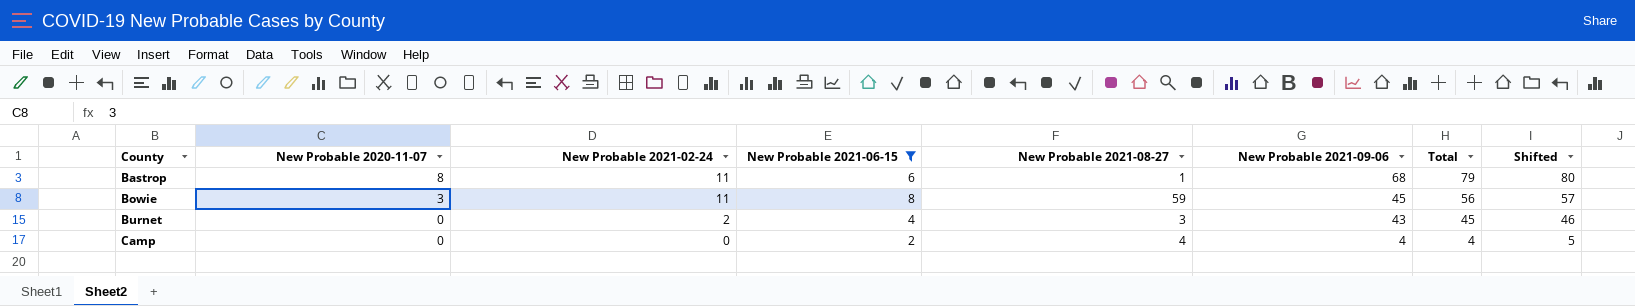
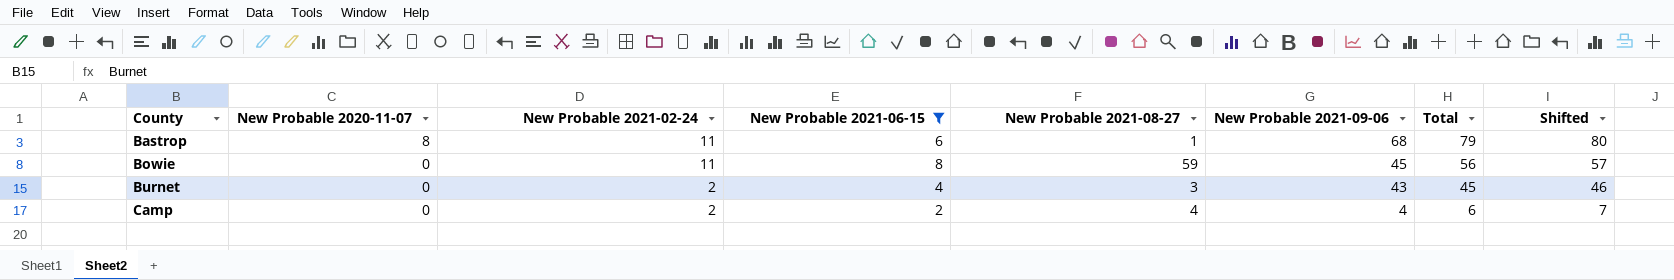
Bowie | New Probable 2020-11-07: 3 -> 0
Camp | New Probable 2021-02-24: 0 -> 2
Camp | Total: 4 -> 6
Camp | Shifted: 5 -> 7

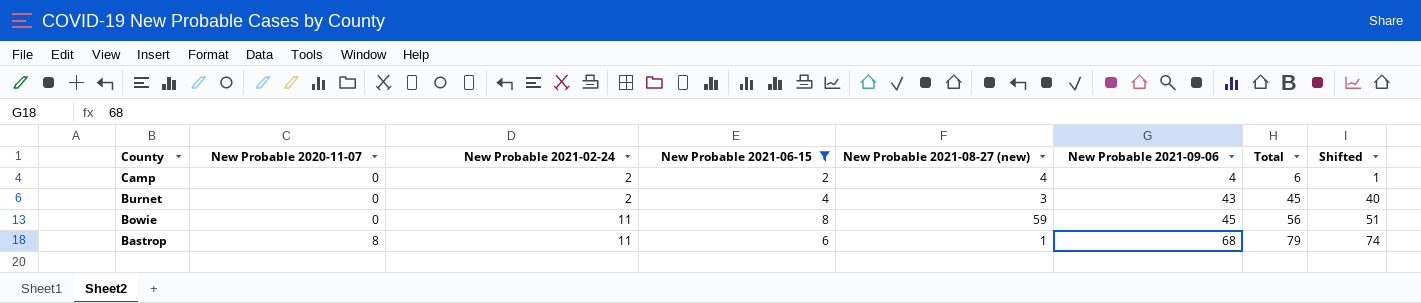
row order: County ascending -> County descending
column name: New Probable 2021-08-27 -> New Probable 2021-08-27 (new)
column Shifted | formula: [Total] + 1 -> [Total] - 5

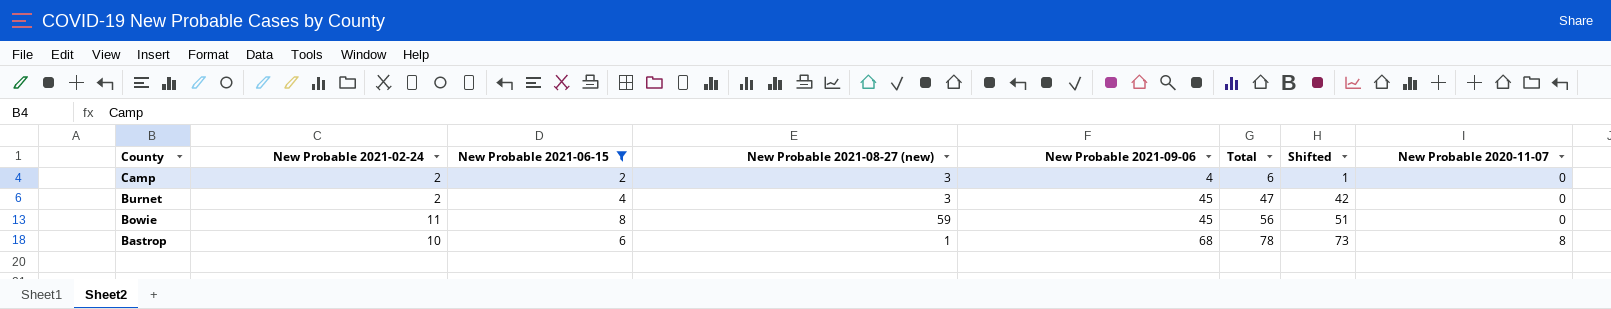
column New Probable 2020-11-07 | position: 2 -> 8
Camp | New Probable 2021-08-27 (new): 4 -> 3
Burnet | New Probable 2021-09-06: 43 -> 45
Burnet | Total: 45 -> 47
Burnet | Shifted: 40 -> 42
Bastrop | New Probable 2021-02-24: 11 -> 10
Bastrop | Total: 79 -> 78
Bastrop | Shifted: 74 -> 73

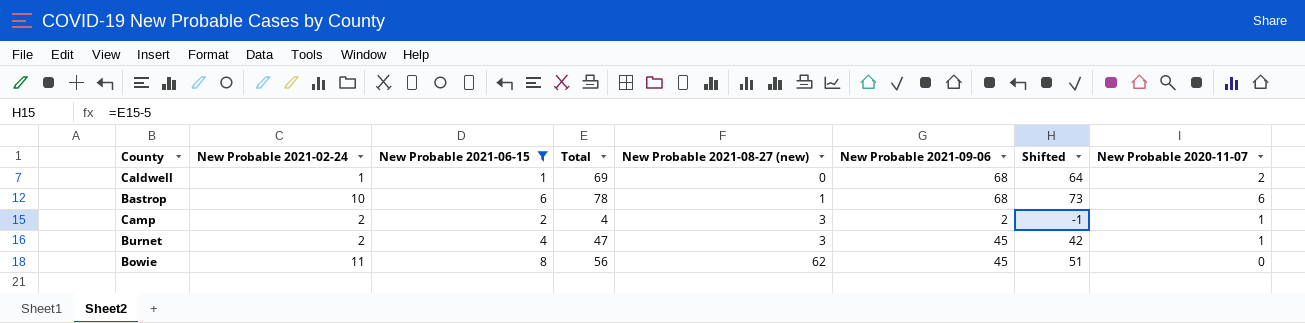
row order: County descending -> New Probable 2021-08-27 (new) ascending
column Total | position: 6 -> 4
row Caldwell: none -> 1 | 1 | 69 | 0 | 68 | 64 | 2
Bastrop | New Probable 2020-11-07: 8 -> 6
Camp | Total: 6 -> 4
Camp | New Probable 2021-09-06: 4 -> 2
Camp | Shifted: 1 -> -1
Camp | New Probable 2020-11-07: 0 -> 1
Burnet | New Probable 2020-11-07: 0 -> 1
Bowie | New Probable 2021-08-27 (new): 59 -> 62

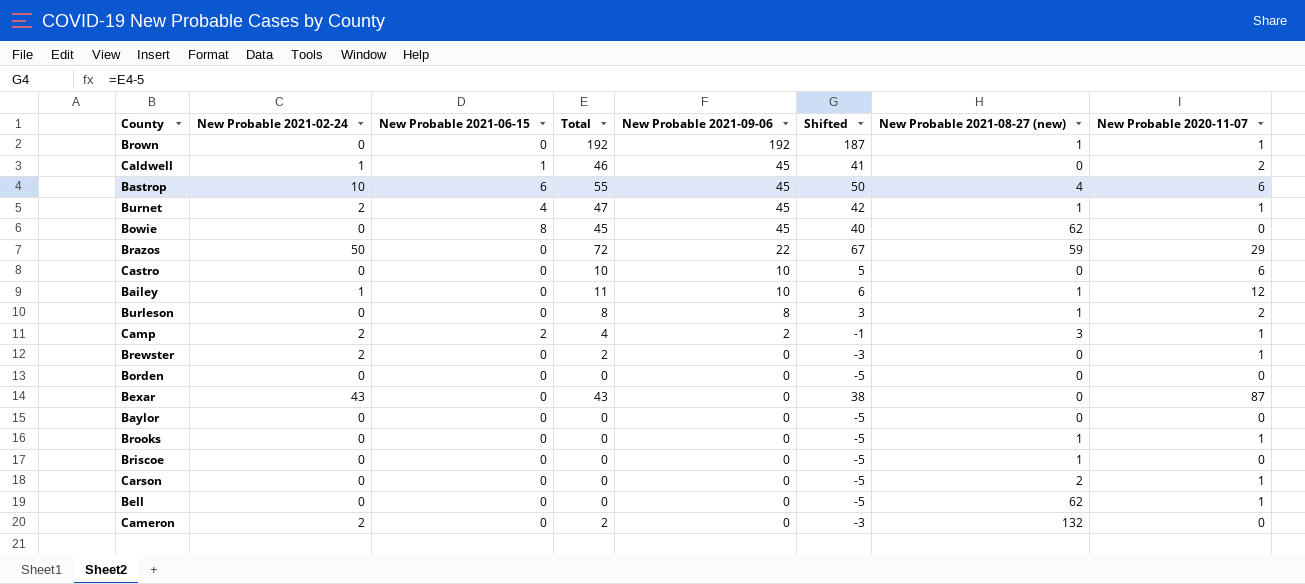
filter: New Probable 2021-06-15 != 0 -> none
row order: New Probable 2021-08-27 (new) ascending -> New Probable 2021-09-06 descending
column New Probable 2021-08-27 (new) | position: 5 -> 7
Caldwell | Total: 69 -> 46
Caldwell | New Probable 2021-09-06: 68 -> 45
Caldwell | Shifted: 64 -> 41
Bastrop | Total: 78 -> 55
Bastrop | New Probable 2021-09-06: 68 -> 45
Bastrop | Shifted: 73 -> 50
Bastrop | New Probable 2021-08-27 (new): 1 -> 4
Burnet | New Probable 2021-08-27 (new): 3 -> 1
Bowie | New Probable 2021-02-24: 11 -> 0
Bowie | Total: 56 -> 45
Bowie | Shifted: 51 -> 40

